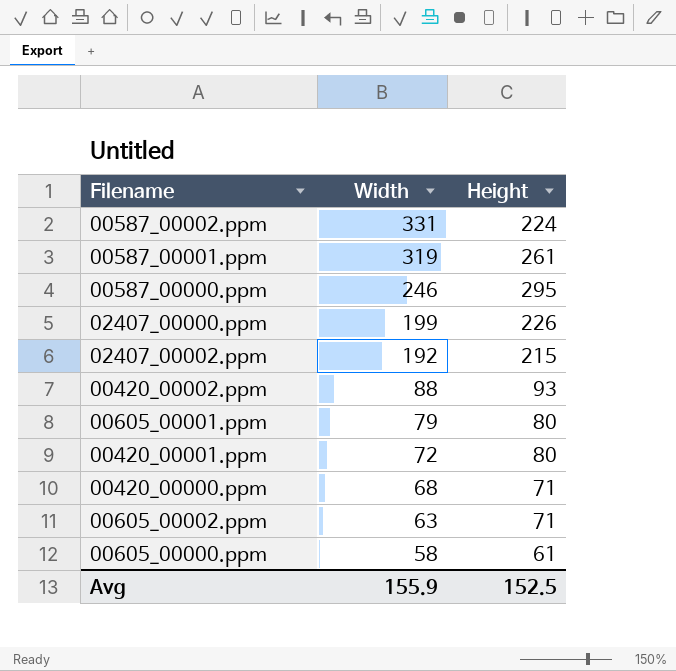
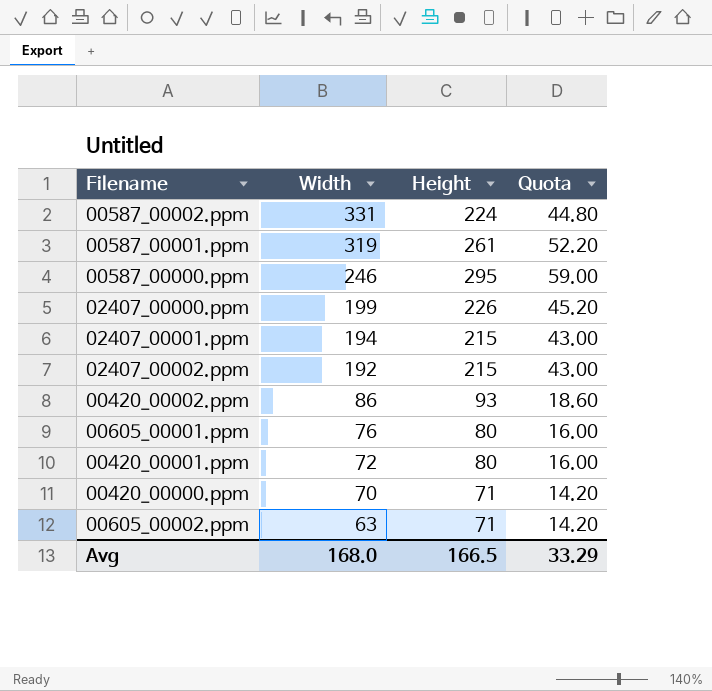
column Quota | formula: none -> [Height] * 0.2
row 00605_00000.ppm: 58 | 61 -> none
row 02407_00001.ppm: none -> 194 | 215 | 43.00
00420_00002.ppm | Width: 88 -> 86
00605_00001.ppm | Width: 79 -> 76
00420_00000.ppm | Width: 68 -> 70
Avg | Width: 155.9 -> 168.0
Avg | Height: 152.5 -> 166.5

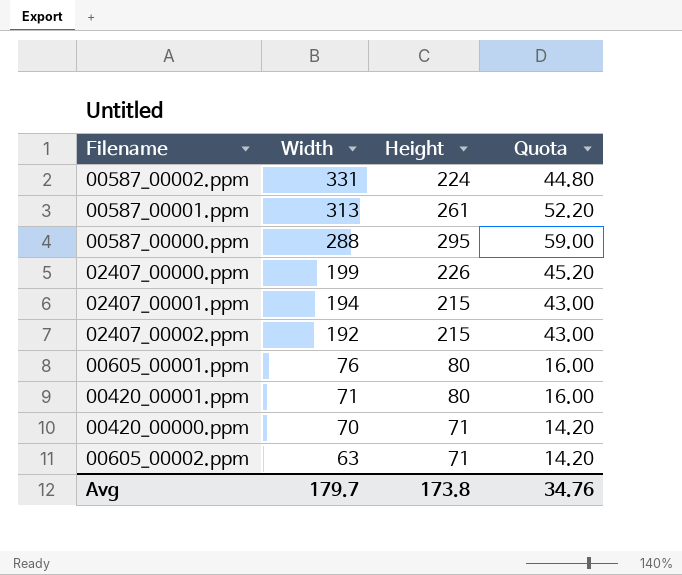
row 00420_00002.ppm: 86 | 93 | 18.60 -> none
00587_00001.ppm | Width: 319 -> 313
00587_00000.ppm | Width: 246 -> 288
00420_00001.ppm | Width: 72 -> 71
Avg | Width: 168.0 -> 179.7
Avg | Height: 166.5 -> 173.8
Avg | Quota: 33.29 -> 34.76

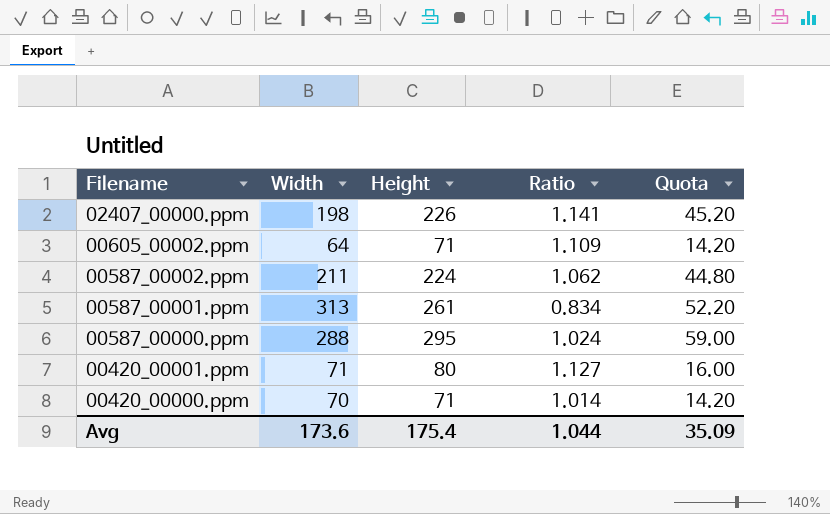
row order: Width descending -> Filename descending
column Ratio | formula: none -> [Height] / [Width]
row 02407_00001.ppm: 194 | 215 | 43.00 -> none
row 02407_00002.ppm: 192 | 215 | 43.00 -> none
row 00605_00001.ppm: 76 | 80 | 16.00 -> none
02407_00000.ppm | Width: 199 -> 198
00605_00002.ppm | Width: 63 -> 64
00587_00002.ppm | Width: 331 -> 211
Avg | Width: 179.7 -> 173.6
Avg | Height: 173.8 -> 175.4
Avg | Quota: 34.76 -> 35.09

